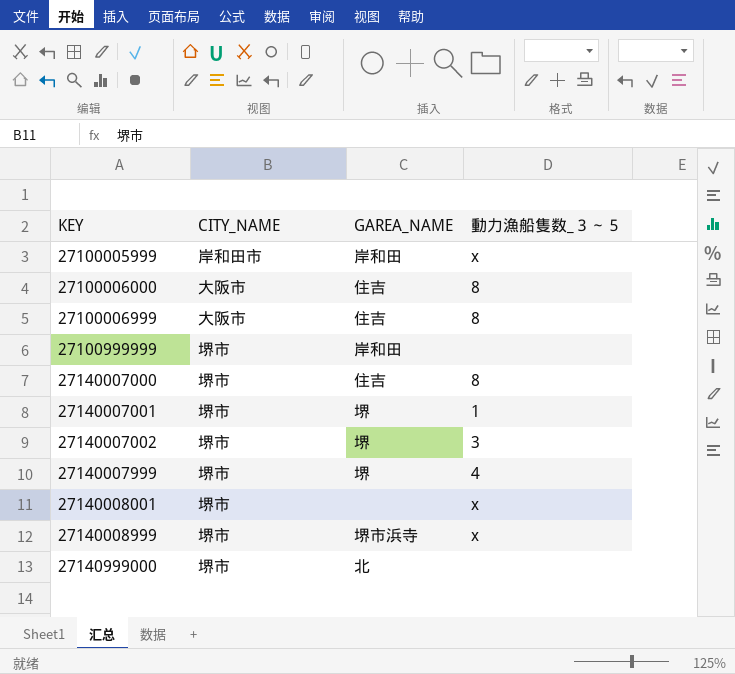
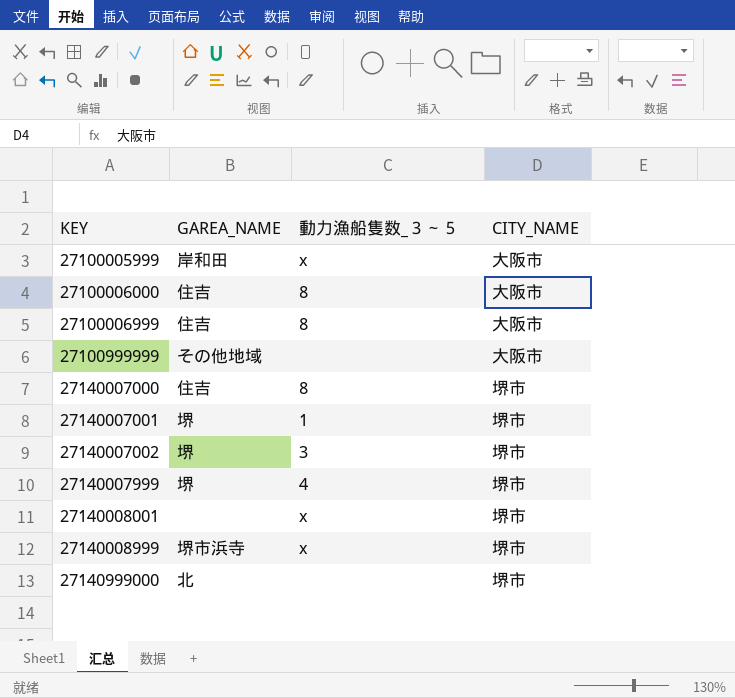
column CITY_NAME | position: 2 -> 4
27100005999 | CITY_NAME: 岸和田市 -> 大阪市
27100999999 | GAREA_NAME: 岸和田 -> その他地域
27100999999 | CITY_NAME: 堺市 -> 大阪市

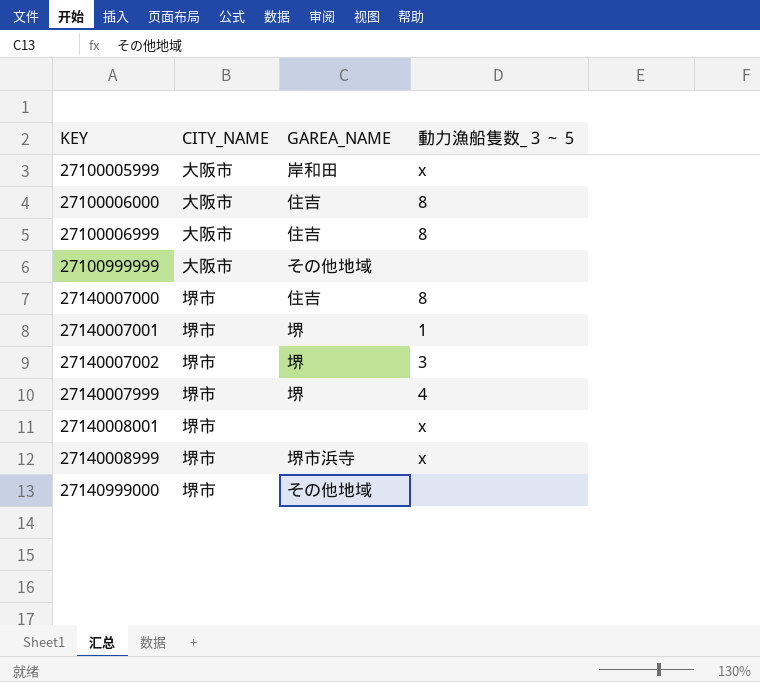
column CITY_NAME | position: 4 -> 2
27140999000 | GAREA_NAME: 北 -> その他地域

